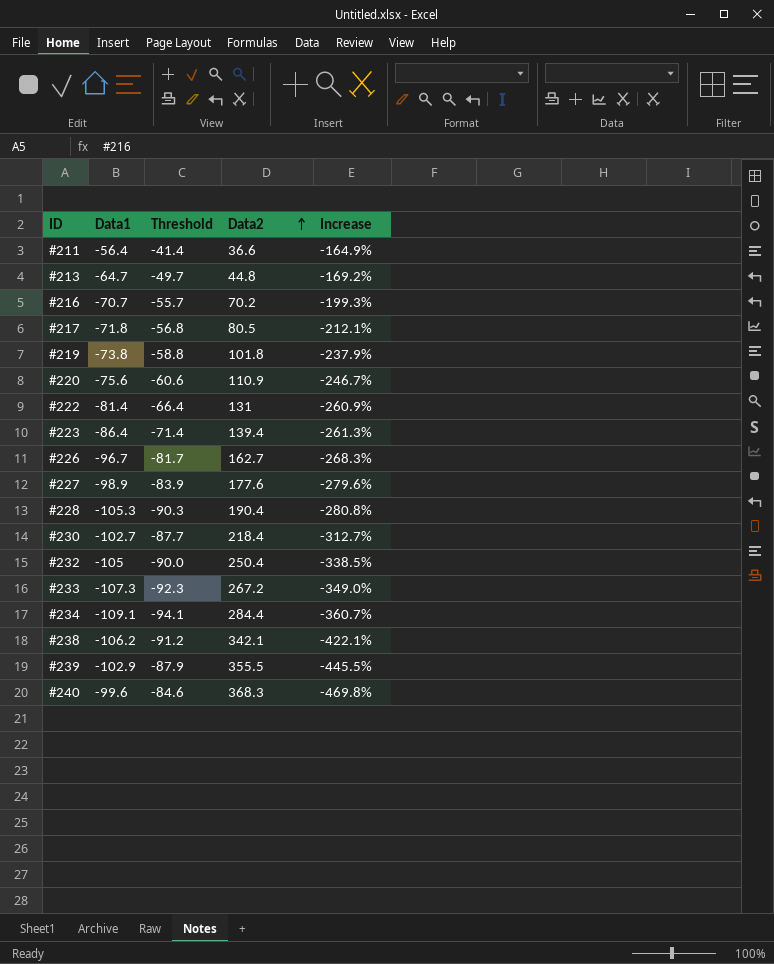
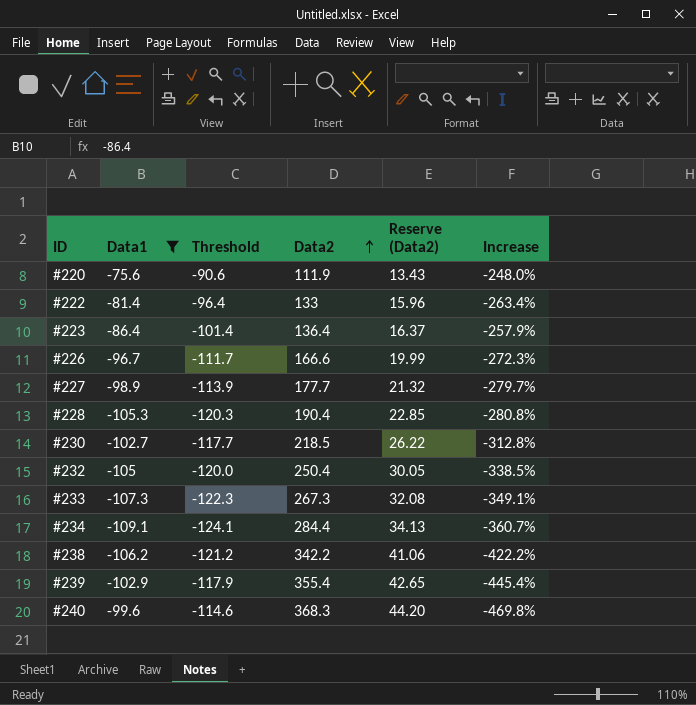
filter: none -> Data1 <= -75.6
column Threshold | formula: [Data1] + 15 -> [Data1] - 15
column Reserve (Data2) | formula: none -> [Data2] * 0.12
#220 | Data2: 110.9 -> 111.9
#220 | Increase: -246.7% -> -248.0%
#222 | Data2: 131 -> 133
#222 | Increase: -260.9% -> -263.4%
#223 | Data2: 139.4 -> 136.4
#223 | Increase: -261.3% -> -257.9%
#226 | Data2: 162.7 -> 166.6
#226 | Increase: -268.3% -> -272.3%
#227 | Data2: 177.6 -> 177.7
#227 | Increase: -279.6% -> -279.7%
#230 | Data2: 218.4 -> 218.5
#230 | Increase: -312.7% -> -312.8%
#233 | Data2: 267.2 -> 267.3
#233 | Increase: -349.0% -> -349.1%
#238 | Data2: 342.1 -> 342.2
#238 | Increase: -422.1% -> -422.2%
#239 | Data2: 355.5 -> 355.4
#239 | Increase: -445.5% -> -445.4%

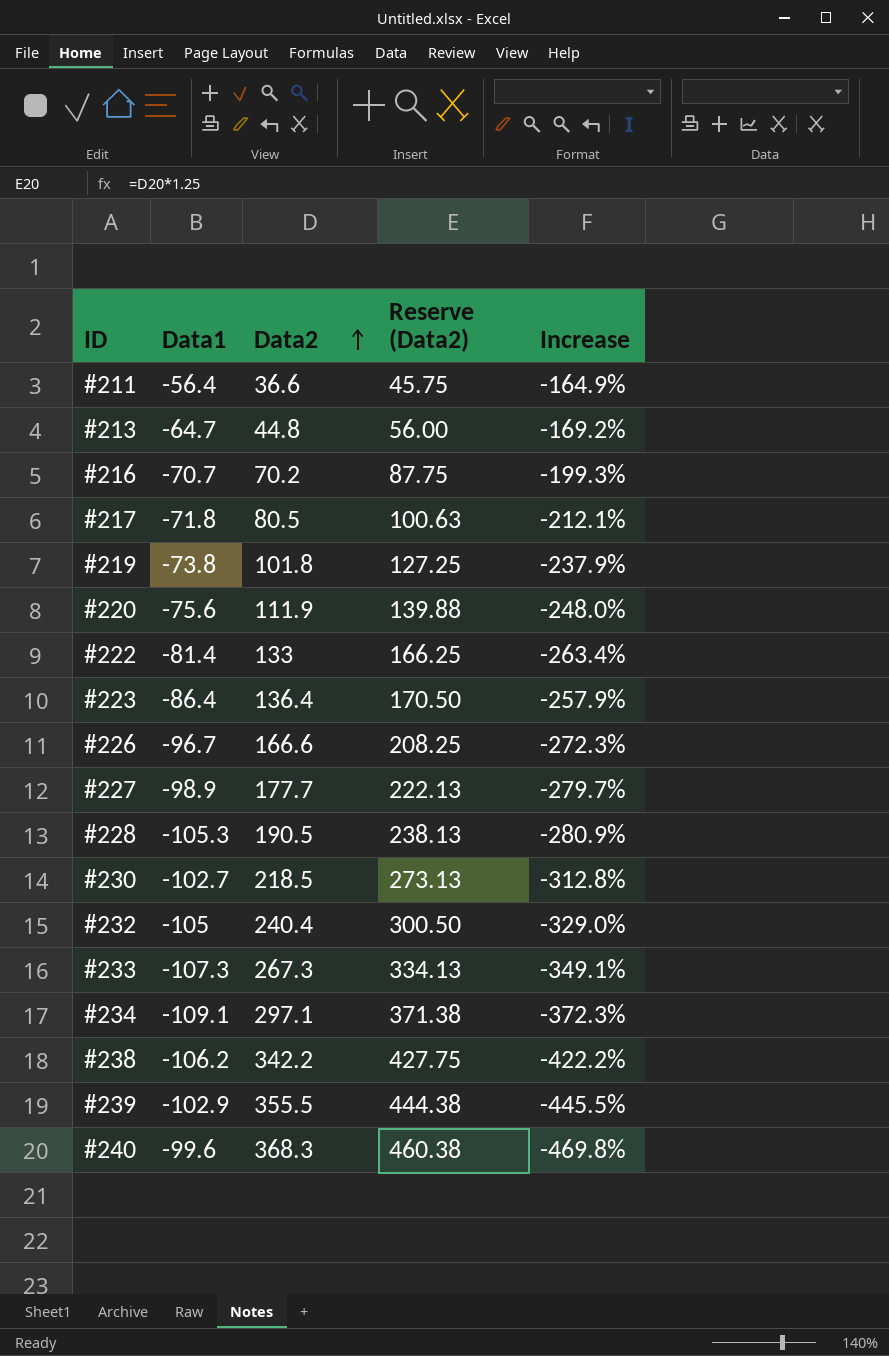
filter: Data1 <= -75.6 -> none
column Threshold | formula: [Data1] - 15 -> none
column Reserve (Data2) | formula: [Data2] * 0.12 -> [Data2] * 1.25
#228 | Data2: 190.4 -> 190.5
#228 | Increase: -280.8% -> -280.9%
#232 | Data2: 250.4 -> 240.4
#232 | Increase: -338.5% -> -329.0%
#234 | Data2: 284.4 -> 297.1
#234 | Increase: -360.7% -> -372.3%
#239 | Data2: 355.4 -> 355.5
#239 | Increase: -445.4% -> -445.5%

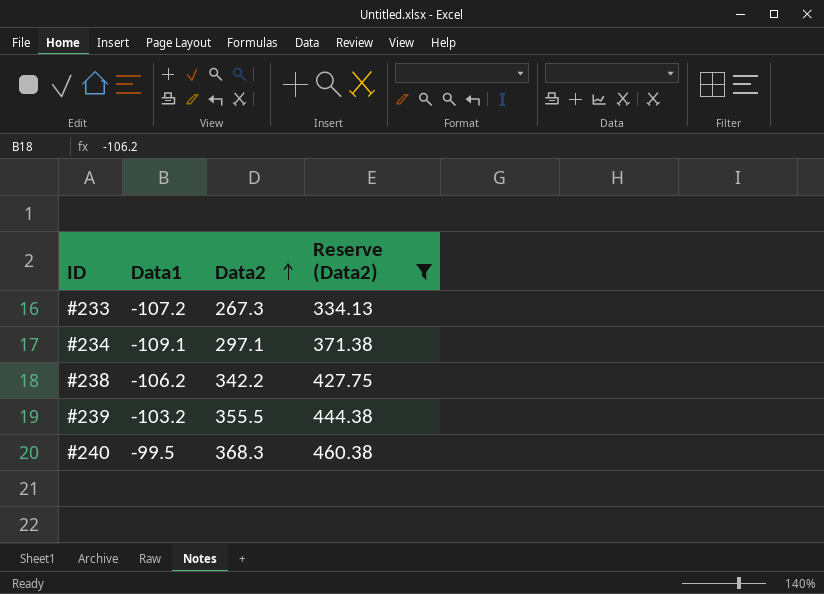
filter: none -> Reserve (Data2) >= 334.13
column Increase | formula: ([Data2] - [Data1]) / [Data1] -> none
#233 | Data1: -107.3 -> -107.2
#239 | Data1: -102.9 -> -103.2
#240 | Data1: -99.6 -> -99.5

